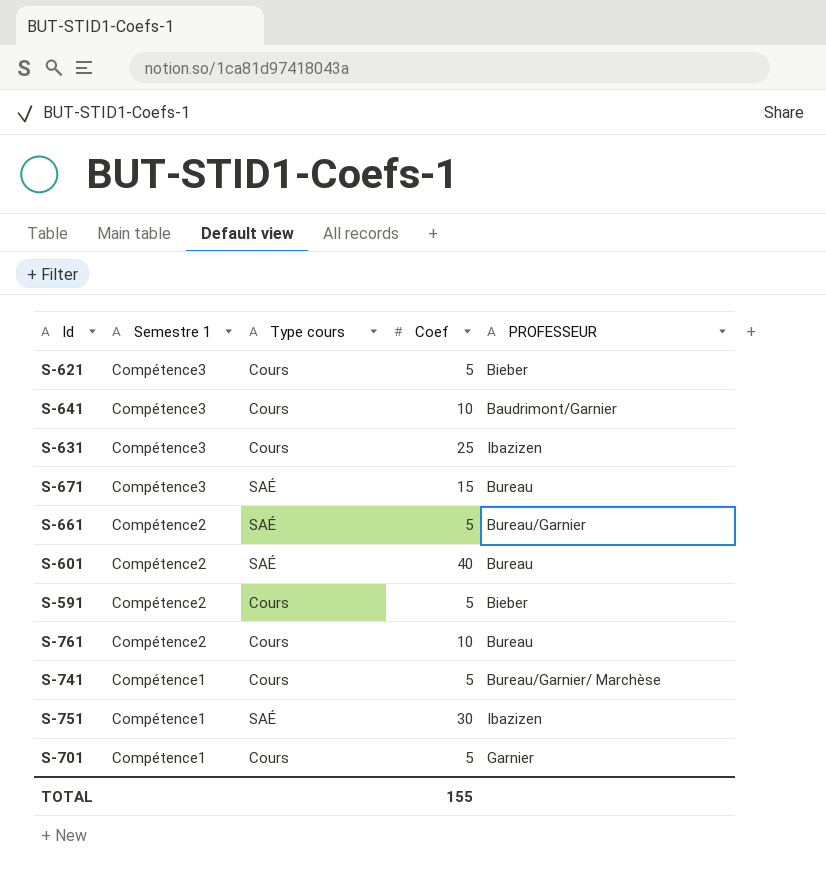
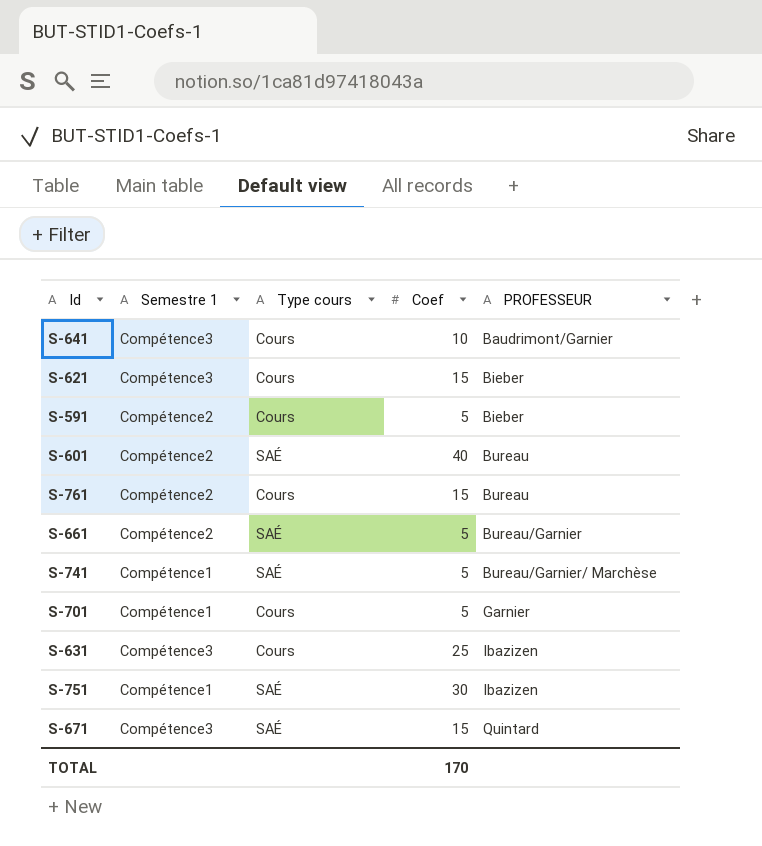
row order: Semestre 1 descending -> PROFESSEUR ascending
S-621 | Coef: 5 -> 15
S-761 | Coef: 10 -> 15
S-741 | Type cours: Cours -> SAÉ
S-671 | PROFESSEUR: Bureau -> Quintard
TOTAL | Coef: 155 -> 170

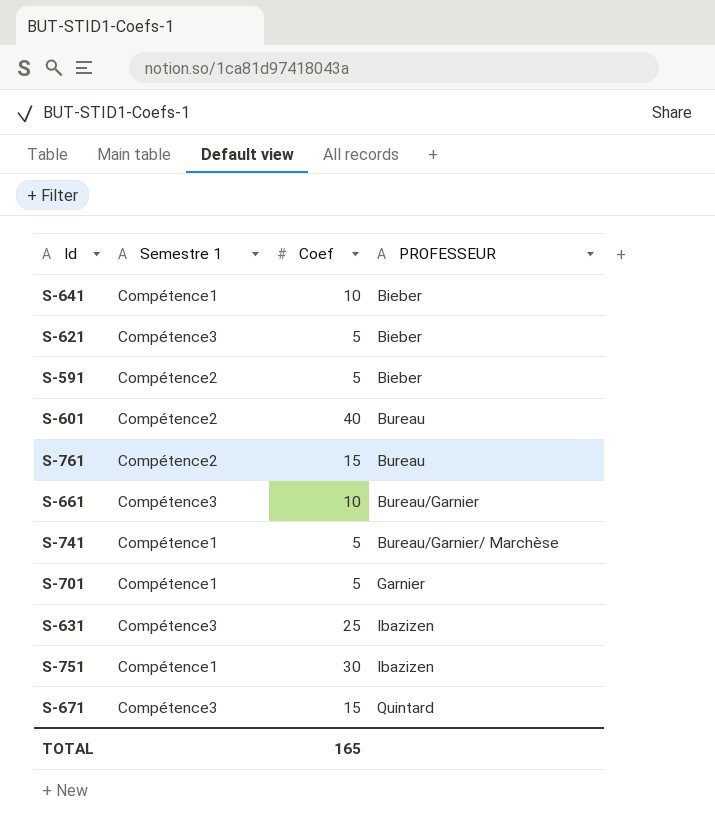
column Type cours | position: 3 -> none
S-641 | Semestre 1: Compétence3 -> Compétence1
S-641 | PROFESSEUR: Baudrimont/Garnier -> Bieber
S-621 | Coef: 15 -> 5
S-661 | Semestre 1: Compétence2 -> Compétence3
S-661 | Coef: 5 -> 10
TOTAL | Coef: 170 -> 165

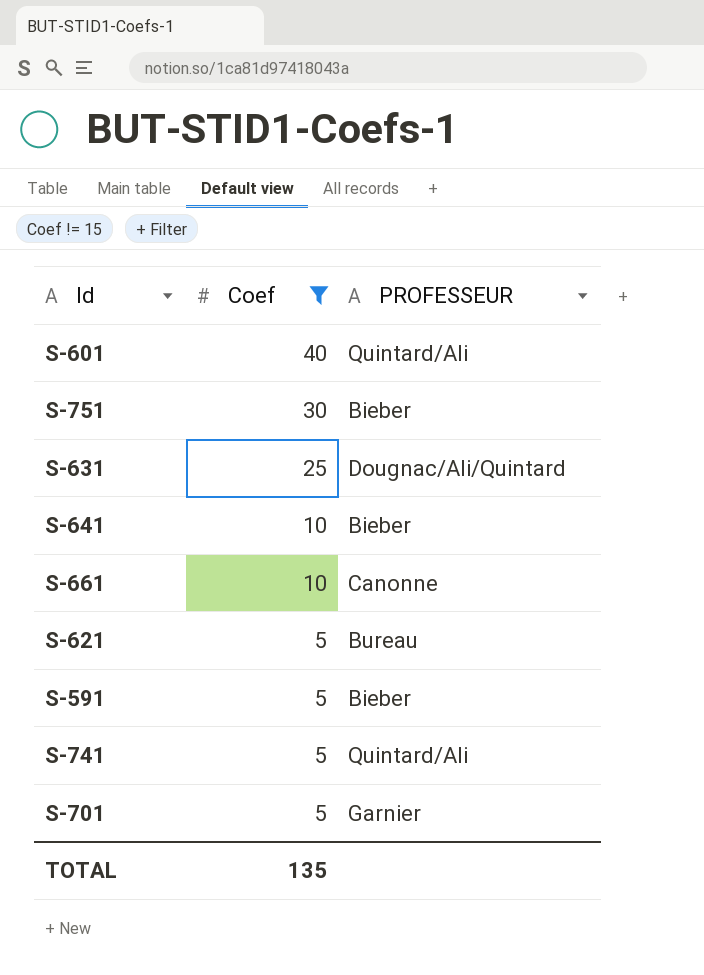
filter: none -> Coef != 15
row order: PROFESSEUR ascending -> Coef descending
column Semestre 1 | position: 2 -> none
S-601 | PROFESSEUR: Bureau -> Quintard/Ali
S-751 | PROFESSEUR: Ibazizen -> Bieber
S-631 | PROFESSEUR: Ibazizen -> Dougnac/Ali/Quintard
S-661 | PROFESSEUR: Bureau/Garnier -> Canonne
S-621 | PROFESSEUR: Bieber -> Bureau
S-741 | PROFESSEUR: Bureau/Garnier/ Marchèse -> Quintard/Ali
TOTAL | Coef: 165 -> 135

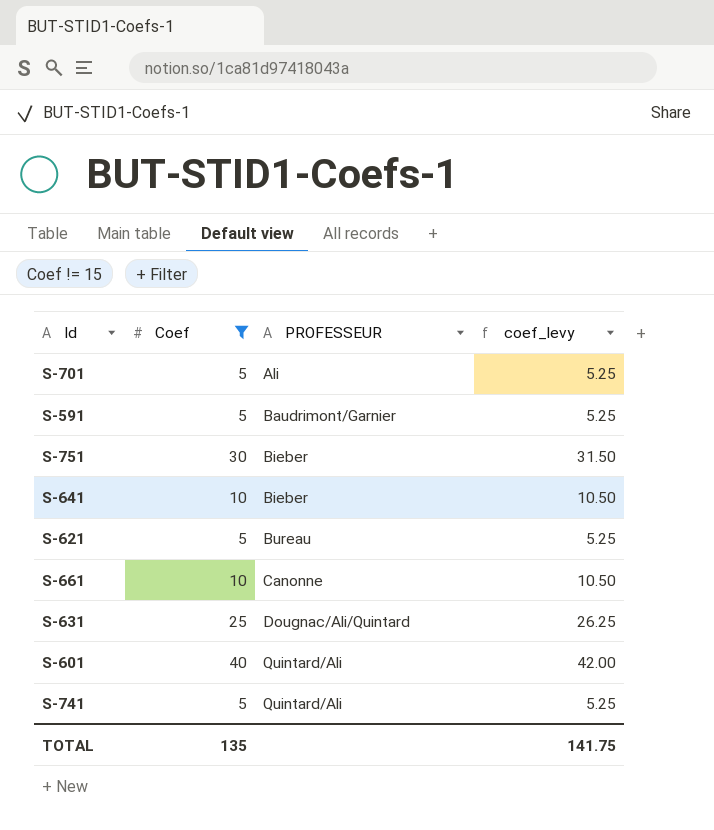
row order: Coef descending -> PROFESSEUR ascending
column coef_levy | formula: none -> [Coef] * 1.05
S-701 | PROFESSEUR: Garnier -> Ali
S-591 | PROFESSEUR: Bieber -> Baudrimont/Garnier

